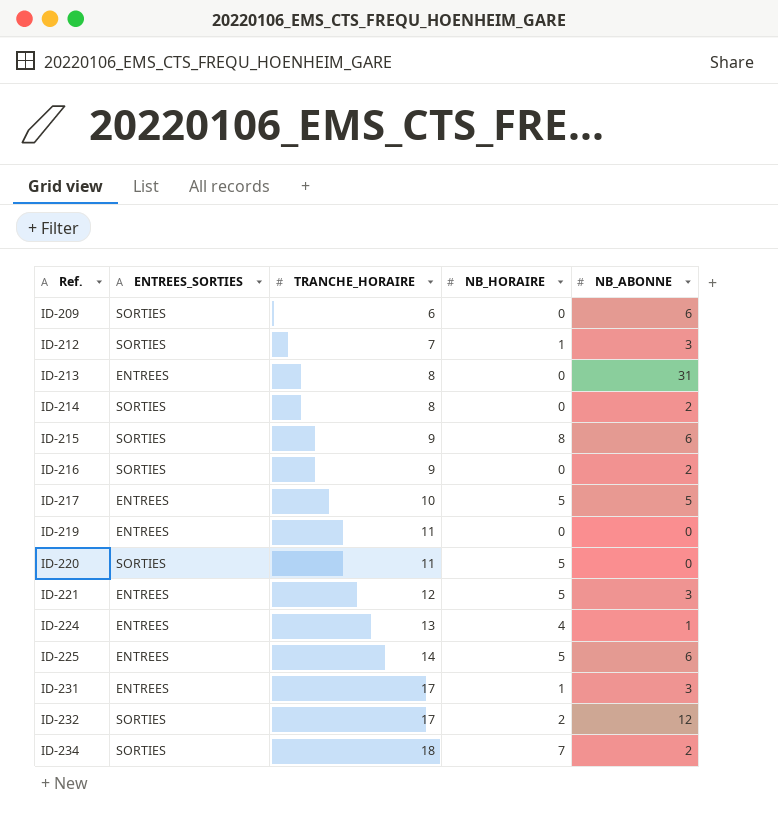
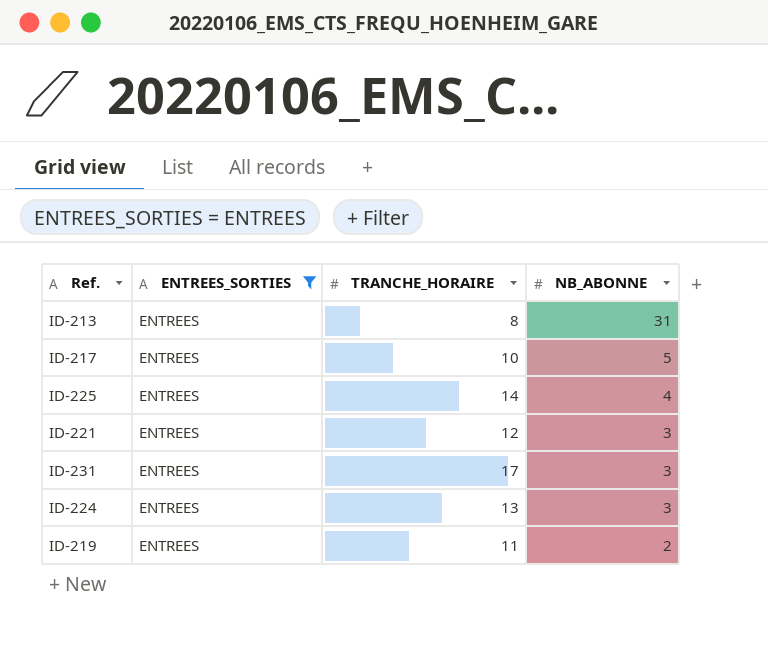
filter: none -> ENTREES_SORTIES = ENTREES
row order: Ref. ascending -> NB_ABONNE descending
column NB_HORAIRE | position: 4 -> none
ID-225 | NB_ABONNE: 6 -> 4
ID-224 | NB_ABONNE: 1 -> 3
ID-219 | NB_ABONNE: 0 -> 2

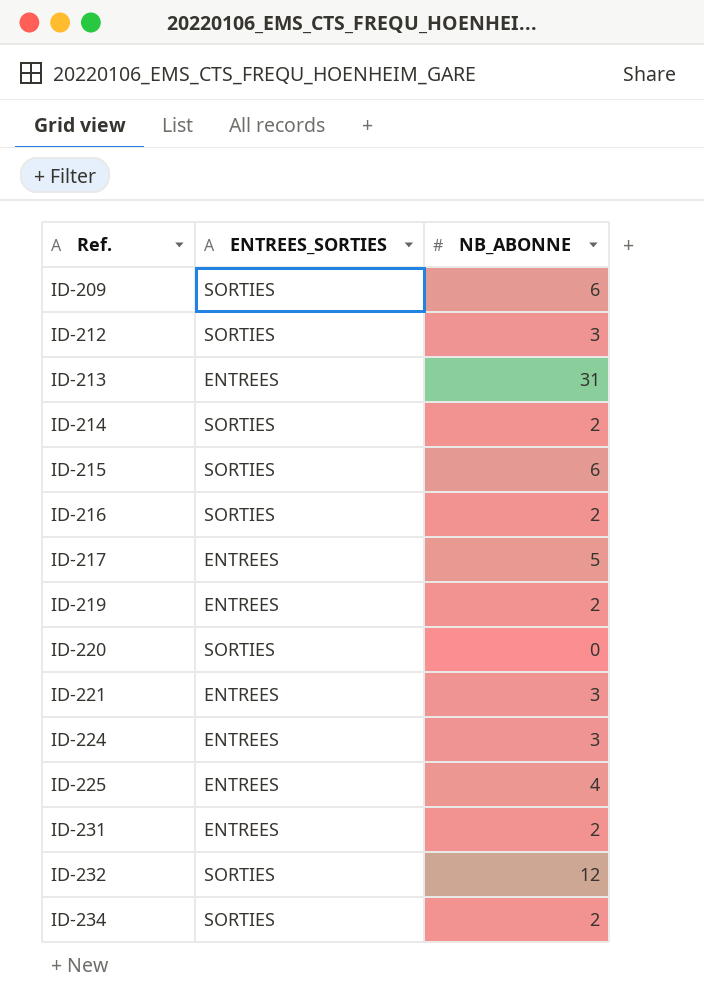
filter: ENTREES_SORTIES = ENTREES -> none
row order: NB_ABONNE descending -> Ref. ascending
column TRANCHE_HORAIRE | position: 3 -> none
ID-231 | NB_ABONNE: 3 -> 2

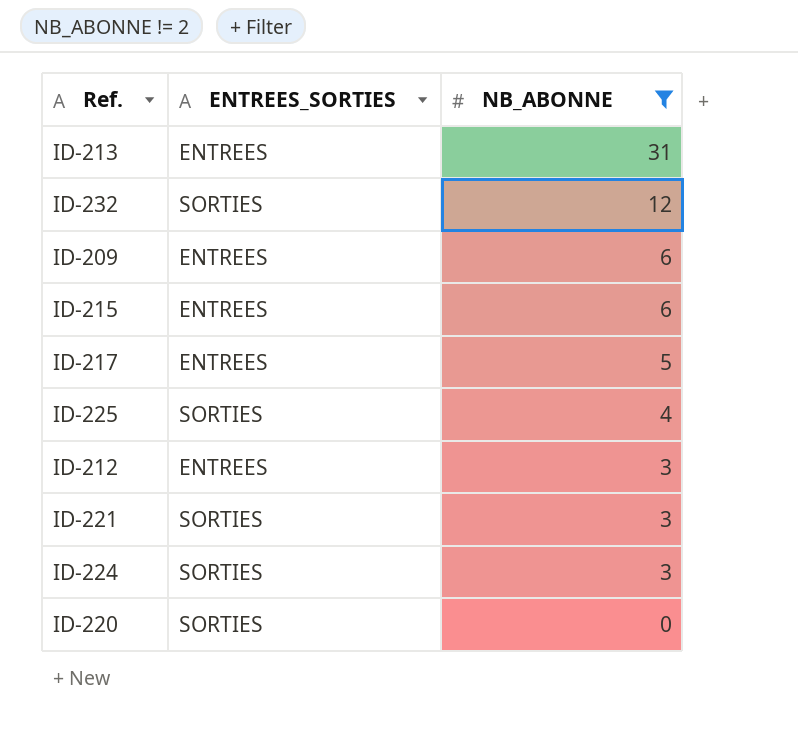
filter: none -> NB_ABONNE != 2
row order: Ref. ascending -> NB_ABONNE descending
ID-209 | ENTREES_SORTIES: SORTIES -> ENTREES
ID-215 | ENTREES_SORTIES: SORTIES -> ENTREES
ID-225 | ENTREES_SORTIES: ENTREES -> SORTIES
ID-212 | ENTREES_SORTIES: SORTIES -> ENTREES
ID-221 | ENTREES_SORTIES: ENTREES -> SORTIES
ID-224 | ENTREES_SORTIES: ENTREES -> SORTIES

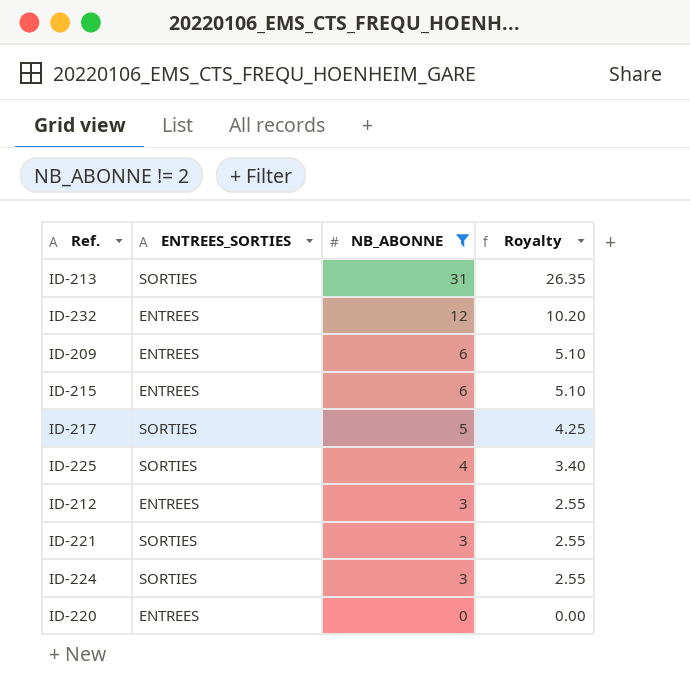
column Royalty | formula: none -> [NB_ABONNE] * 0.85
ID-213 | ENTREES_SORTIES: ENTREES -> SORTIES
ID-232 | ENTREES_SORTIES: SORTIES -> ENTREES
ID-217 | ENTREES_SORTIES: ENTREES -> SORTIES
ID-220 | ENTREES_SORTIES: SORTIES -> ENTREES

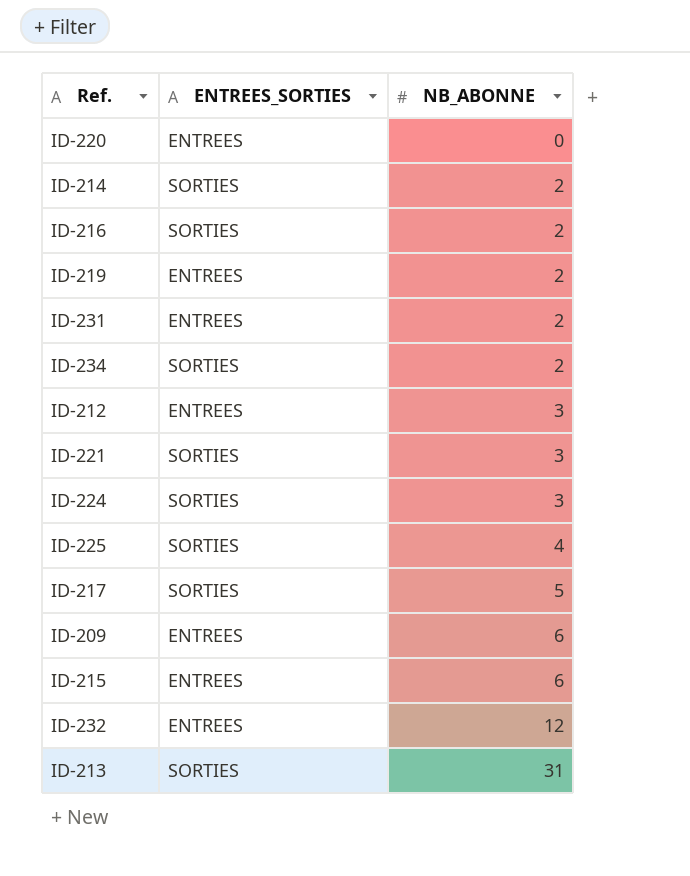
filter: NB_ABONNE != 2 -> none
row order: NB_ABONNE descending -> NB_ABONNE ascending
column Royalty | formula: [NB_ABONNE] * 0.85 -> none

